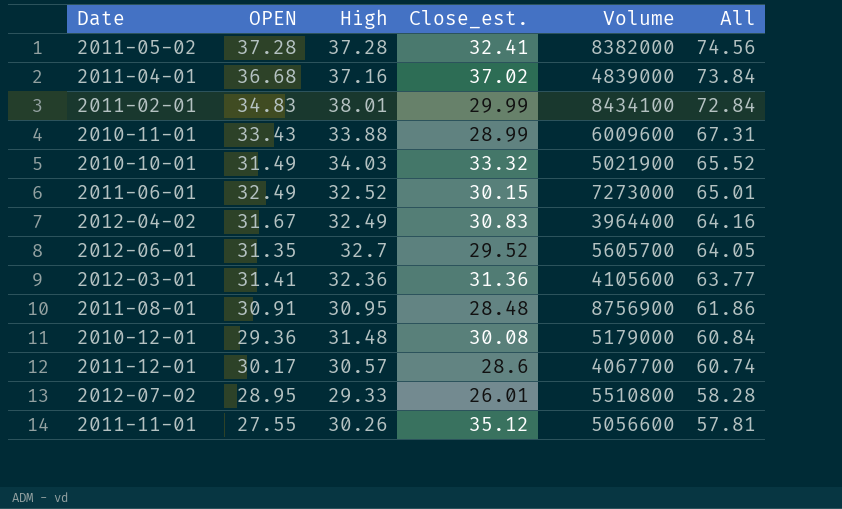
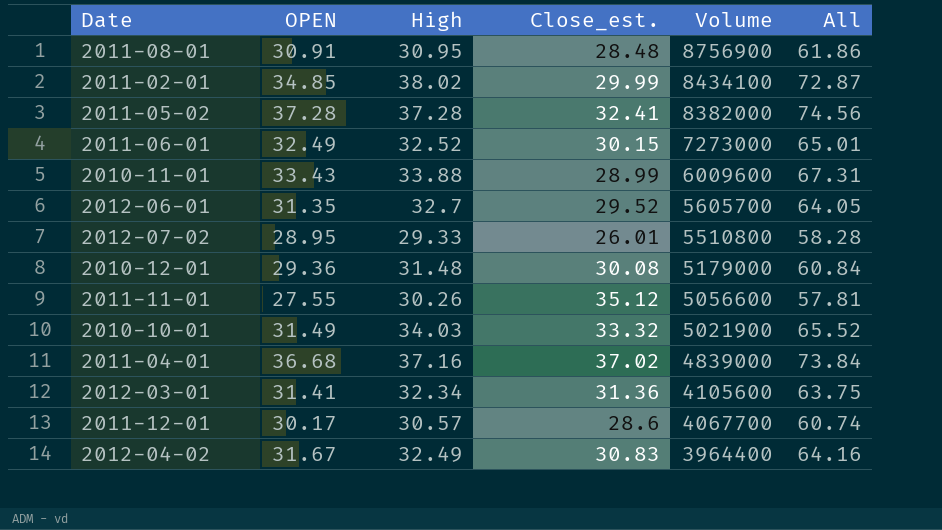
row order: All descending -> Volume descending
2011-02-01 | OPEN: 34.83 -> 34.85
2011-02-01 | High: 38.01 -> 38.02
2011-02-01 | All: 72.84 -> 72.87
2012-03-01 | High: 32.36 -> 32.34
2012-03-01 | All: 63.77 -> 63.75

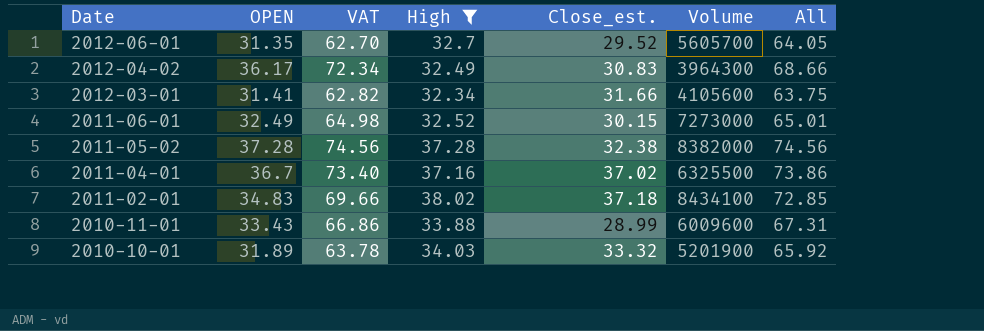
filter: none -> High >= 32.34
row order: Volume descending -> Date descending
column VAT | formula: none -> [OPEN] * 2
2012-04-02 | OPEN: 31.67 -> 36.17
2012-04-02 | Volume: 3964400 -> 3964300
2012-04-02 | All: 64.16 -> 68.66
2012-03-01 | Close_est.: 31.36 -> 31.66
2011-05-02 | Close_est.: 32.41 -> 32.38
2011-04-01 | OPEN: 36.68 -> 36.7
2011-04-01 | Volume: 4839000 -> 6325500
2011-04-01 | All: 73.84 -> 73.86
2011-02-01 | OPEN: 34.85 -> 34.83
2011-02-01 | Close_est.: 29.99 -> 37.18
2011-02-01 | All: 72.87 -> 72.85
2010-10-01 | OPEN: 31.49 -> 31.89
2010-10-01 | Volume: 5021900 -> 5201900
2010-10-01 | All: 65.52 -> 65.92

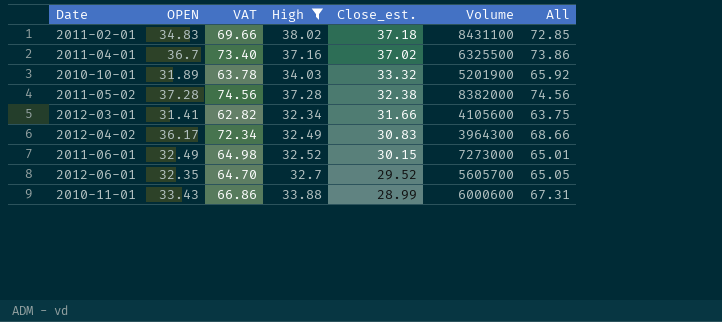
row order: Date descending -> Close_est. descending
2011-02-01 | Volume: 8434100 -> 8431100
2012-06-01 | OPEN: 31.35 -> 32.35
2012-06-01 | VAT: 62.70 -> 64.70
2012-06-01 | All: 64.05 -> 65.05
2010-11-01 | Volume: 6009600 -> 6000600

